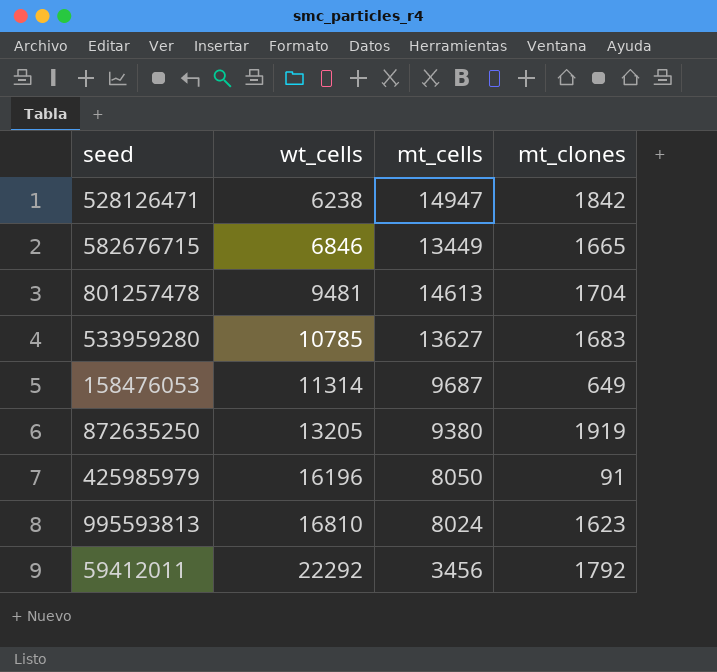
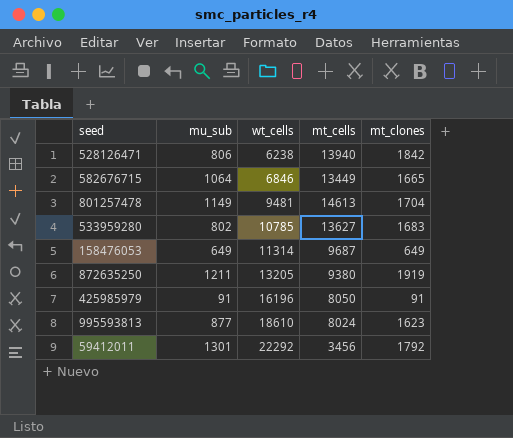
column mu_sub | position: none -> 2
528126471 | mt_cells: 14947 -> 13940
995593813 | wt_cells: 16810 -> 18610

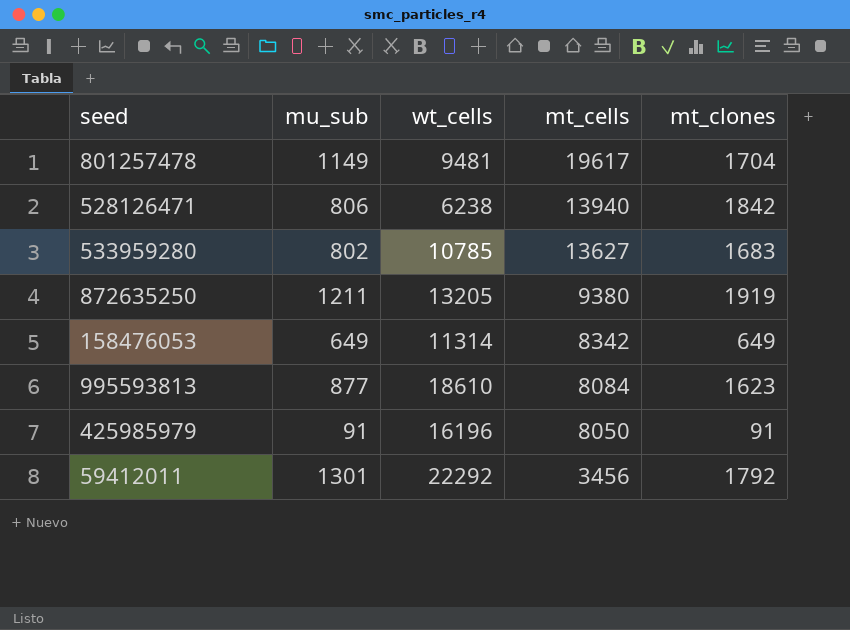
row order: wt_cells ascending -> mt_cells descending
row 582676715: 1064 | 6846 | 13449 | 1665 -> none
801257478 | mt_cells: 14613 -> 19617
158476053 | mt_cells: 9687 -> 8342
995593813 | mt_cells: 8024 -> 8084

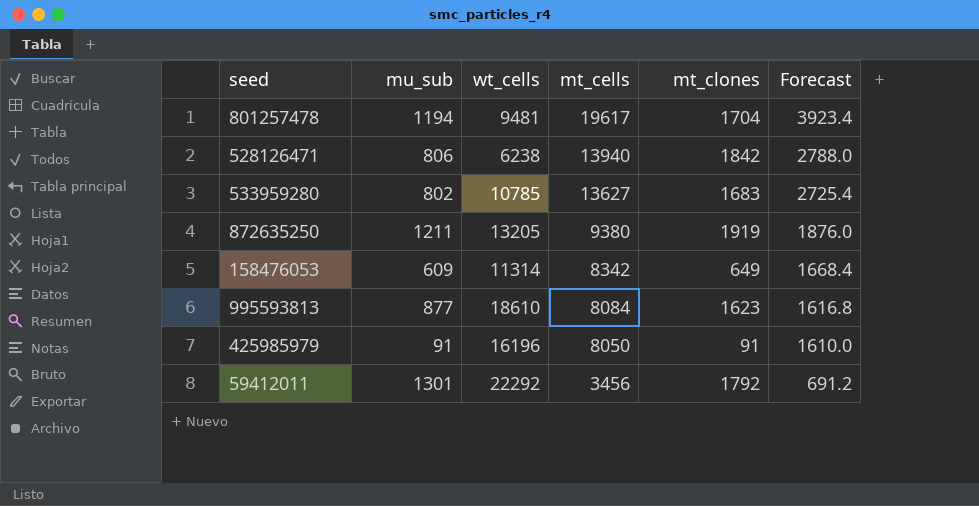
column Forecast | formula: none -> [mt_cells] * 0.2
801257478 | mu_sub: 1149 -> 1194
158476053 | mu_sub: 649 -> 609

